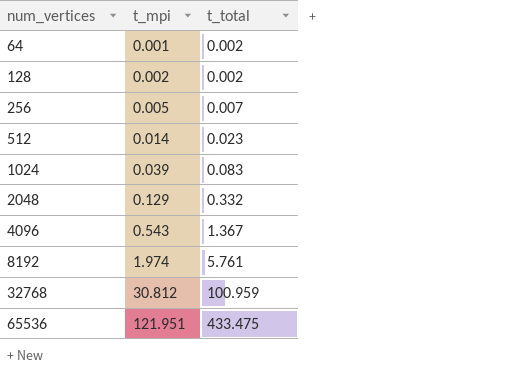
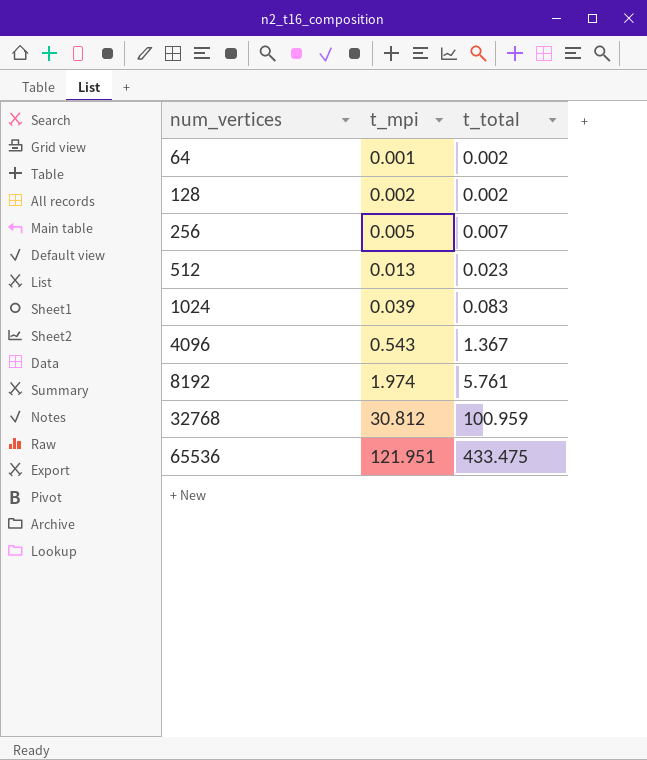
row 2048: 0.129 | 0.332 -> none
512 | t_mpi: 0.014 -> 0.013

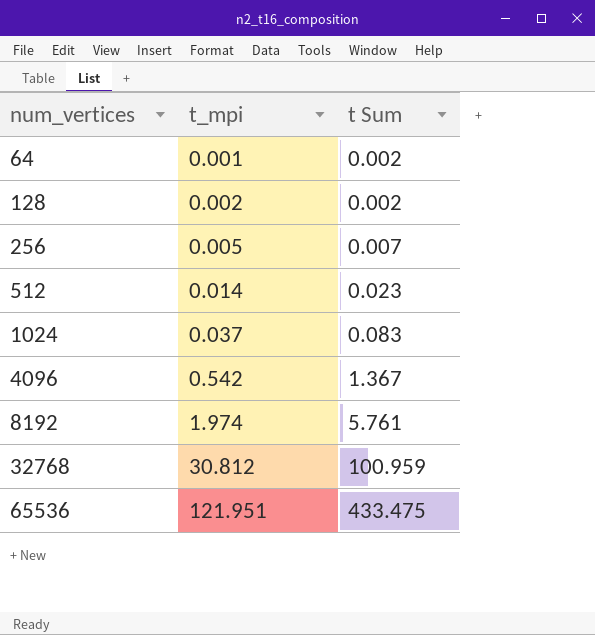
column name: t_total -> t Sum
512 | t_mpi: 0.013 -> 0.014
1024 | t_mpi: 0.039 -> 0.037
4096 | t_mpi: 0.543 -> 0.542

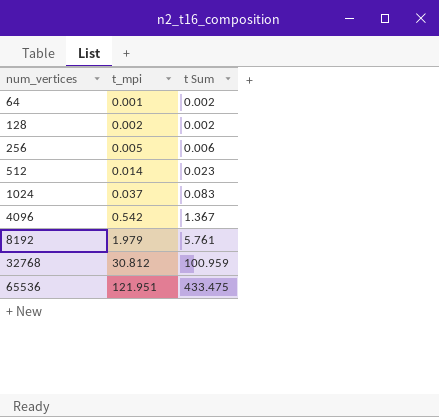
256 | t Sum: 0.007 -> 0.006
8192 | t_mpi: 1.974 -> 1.979

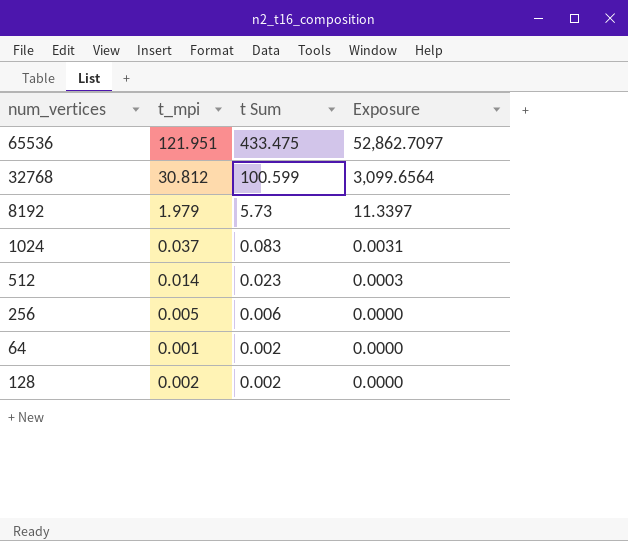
row order: num_vertices ascending -> t Sum descending
column Exposure | formula: none -> [t_mpi] * [t Sum]
row 4096: 0.542 | 1.367 -> none
32768 | t Sum: 100.959 -> 100.599
8192 | t Sum: 5.761 -> 5.73

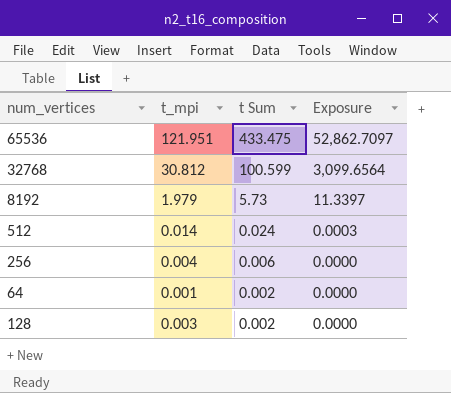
row 1024: 0.037 | 0.083 | 0.0031 -> none
512 | t Sum: 0.023 -> 0.024
256 | t_mpi: 0.005 -> 0.004
128 | t_mpi: 0.002 -> 0.003

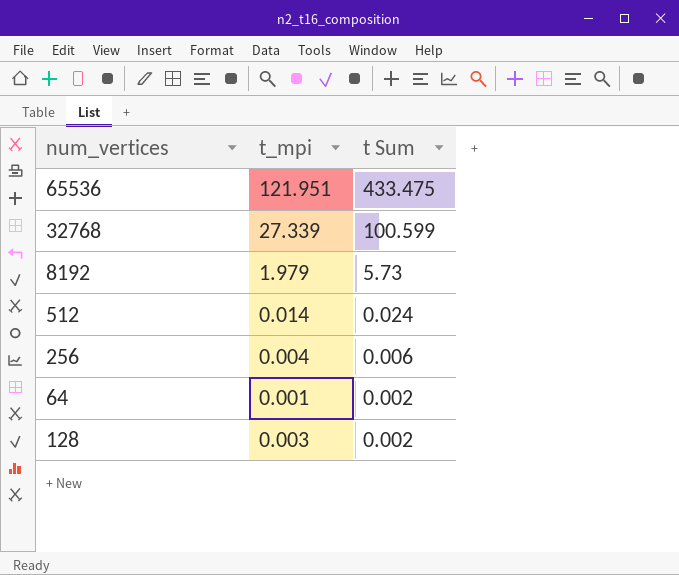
column Exposure | formula: [t_mpi] * [t Sum] -> none
32768 | t_mpi: 30.812 -> 27.339

